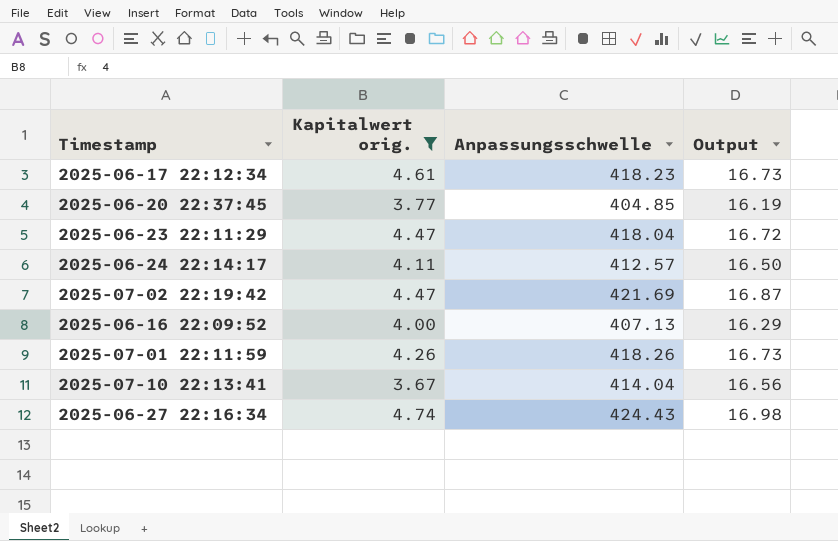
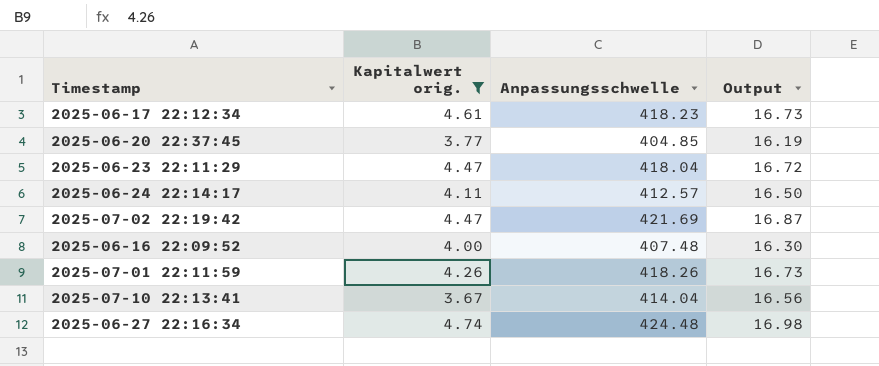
2025-06-16 22:09:52 | Anpassungsschwelle: 407.13 -> 407.48
2025-06-16 22:09:52 | Output: 16.29 -> 16.30
2025-06-27 22:16:34 | Anpassungsschwelle: 424.43 -> 424.48

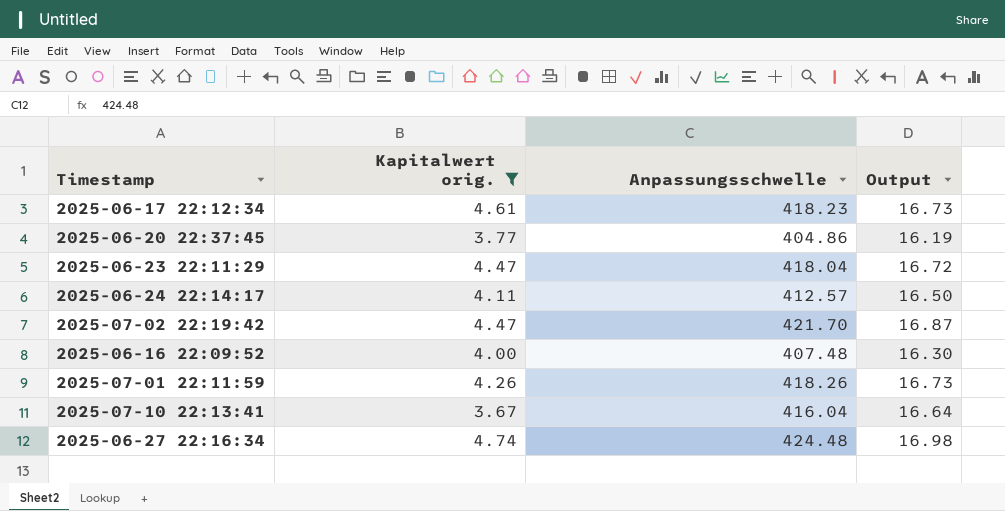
2025-06-20 22:37:45 | Anpassungsschwelle: 404.85 -> 404.86
2025-07-02 22:19:42 | Anpassungsschwelle: 421.69 -> 421.70
2025-07-10 22:13:41 | Anpassungsschwelle: 414.04 -> 416.04
2025-07-10 22:13:41 | Output: 16.56 -> 16.64

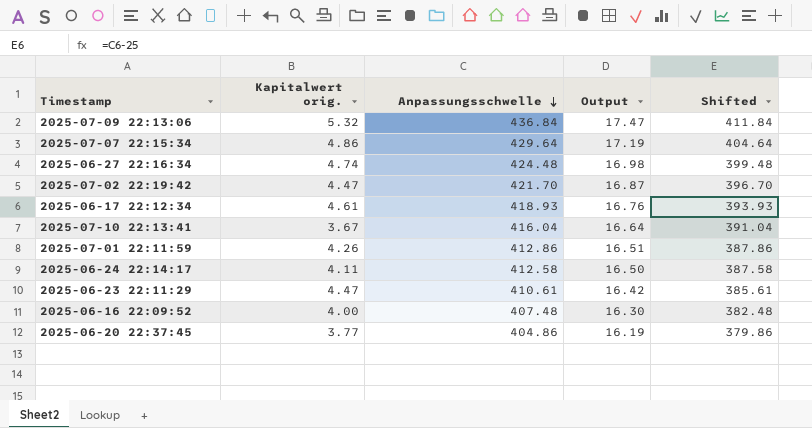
filter: Kapitalwert orig. <= 4.74 -> none
row order: none -> Anpassungsschwelle descending
column Shifted | formula: none -> [Anpassungsschwelle] - 25
2025-06-17 22:12:34 | Anpassungsschwelle: 418.23 -> 418.93
2025-06-17 22:12:34 | Output: 16.73 -> 16.76
2025-07-01 22:11:59 | Anpassungsschwelle: 418.26 -> 412.86
2025-07-01 22:11:59 | Output: 16.73 -> 16.51
2025-06-24 22:14:17 | Anpassungsschwelle: 412.57 -> 412.58
2025-06-23 22:11:29 | Anpassungsschwelle: 418.04 -> 410.61
2025-06-23 22:11:29 | Output: 16.72 -> 16.42

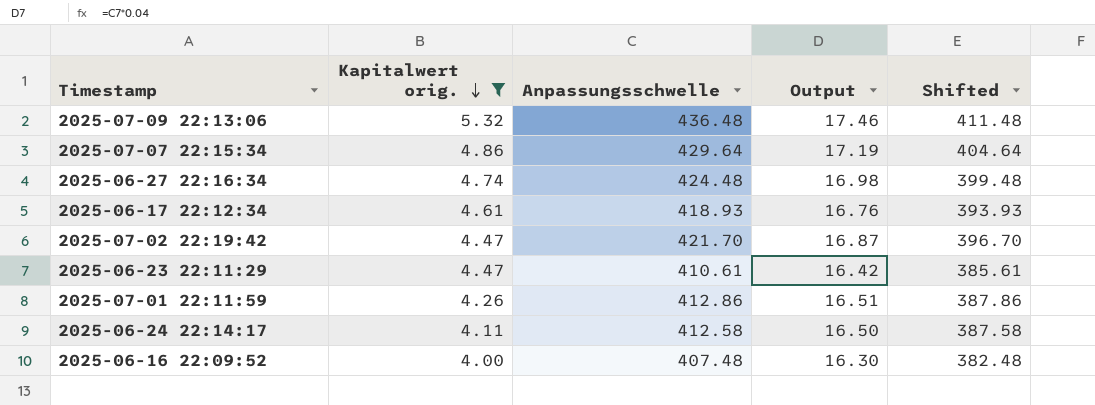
filter: none -> Kapitalwert orig. >= 4.00
row order: Anpassungsschwelle descending -> Kapitalwert orig. descending
2025-07-09 22:13:06 | Anpassungsschwelle: 436.84 -> 436.48
2025-07-09 22:13:06 | Output: 17.47 -> 17.46
2025-07-09 22:13:06 | Shifted: 411.84 -> 411.48

